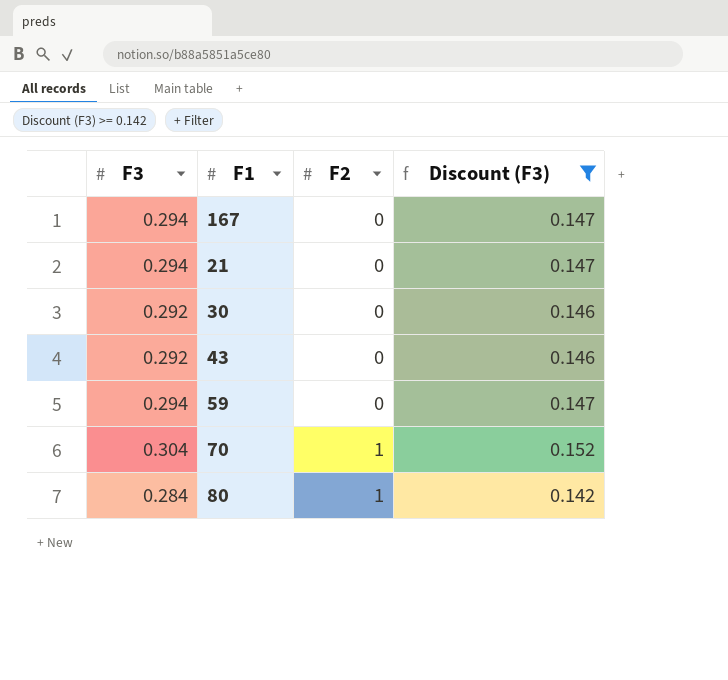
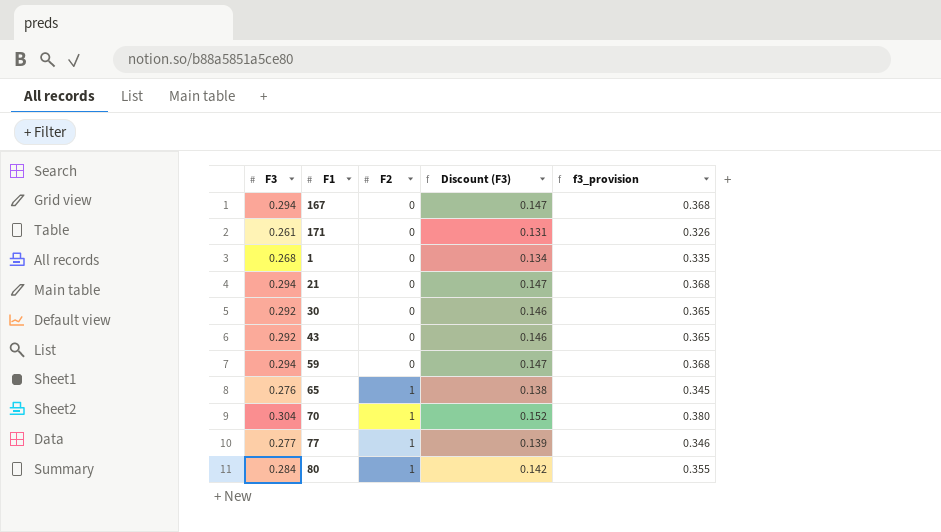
filter: Discount (F3) >= 0.142 -> none
column f3_provision | formula: none -> [F3] * 1.25

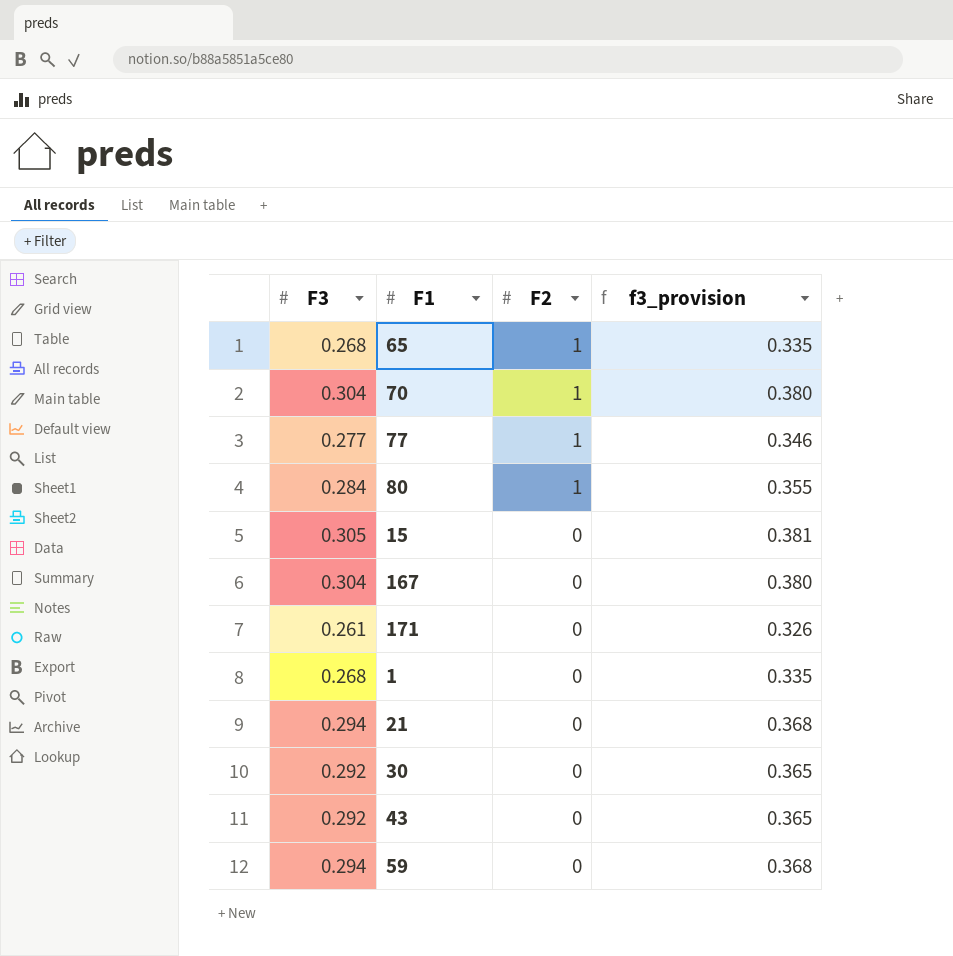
row order: F2 ascending -> F2 descending
column Discount (F3) | formula: [F3] * 0.5 -> none
65 | F3: 0.276 -> 0.268
65 | f3_provision: 0.345 -> 0.335
row 15: none -> 0.305 | 0 | 0.381
167 | F3: 0.294 -> 0.304
167 | f3_provision: 0.368 -> 0.380

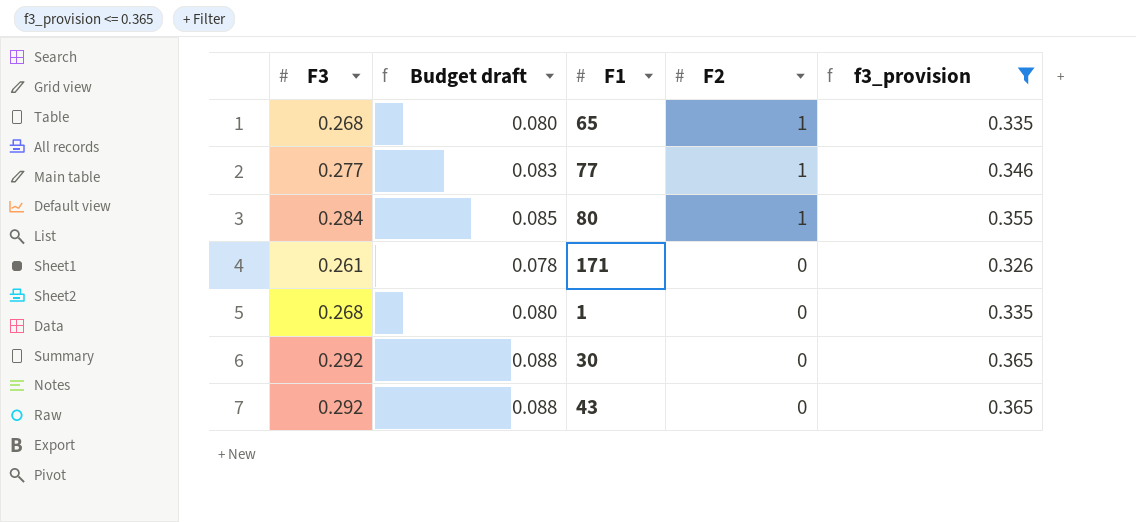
filter: none -> f3_provision <= 0.365
column Budget draft | formula: none -> [F3] * 0.3

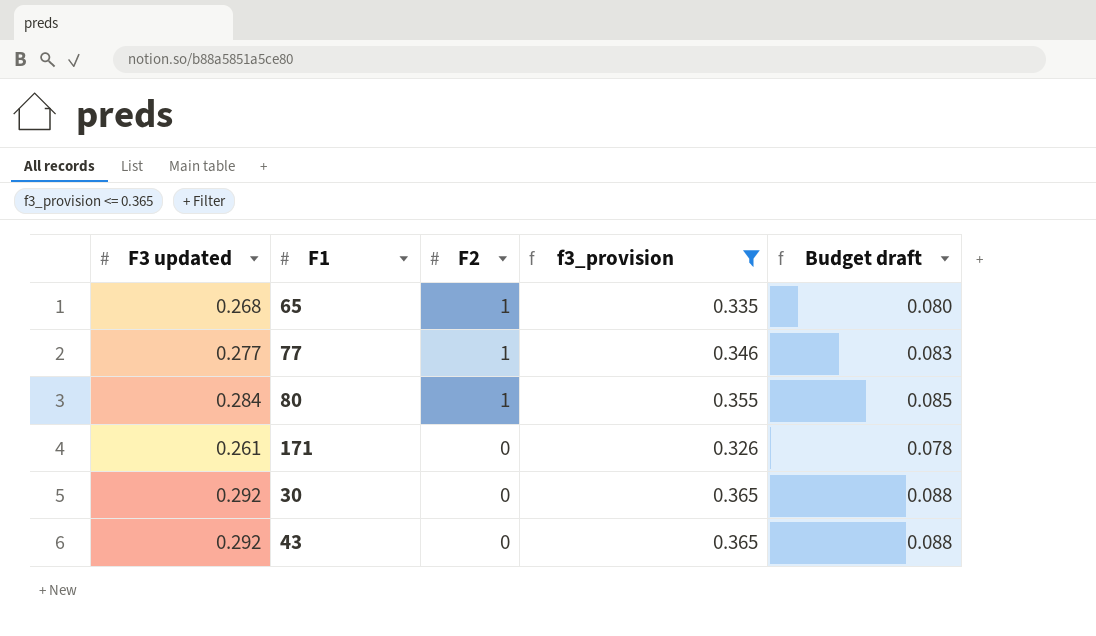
column name: F3 -> F3 updated
column Budget draft | position: 2 -> 5
row 1: 0.268 | 0.080 | 0 | 0.335 -> none

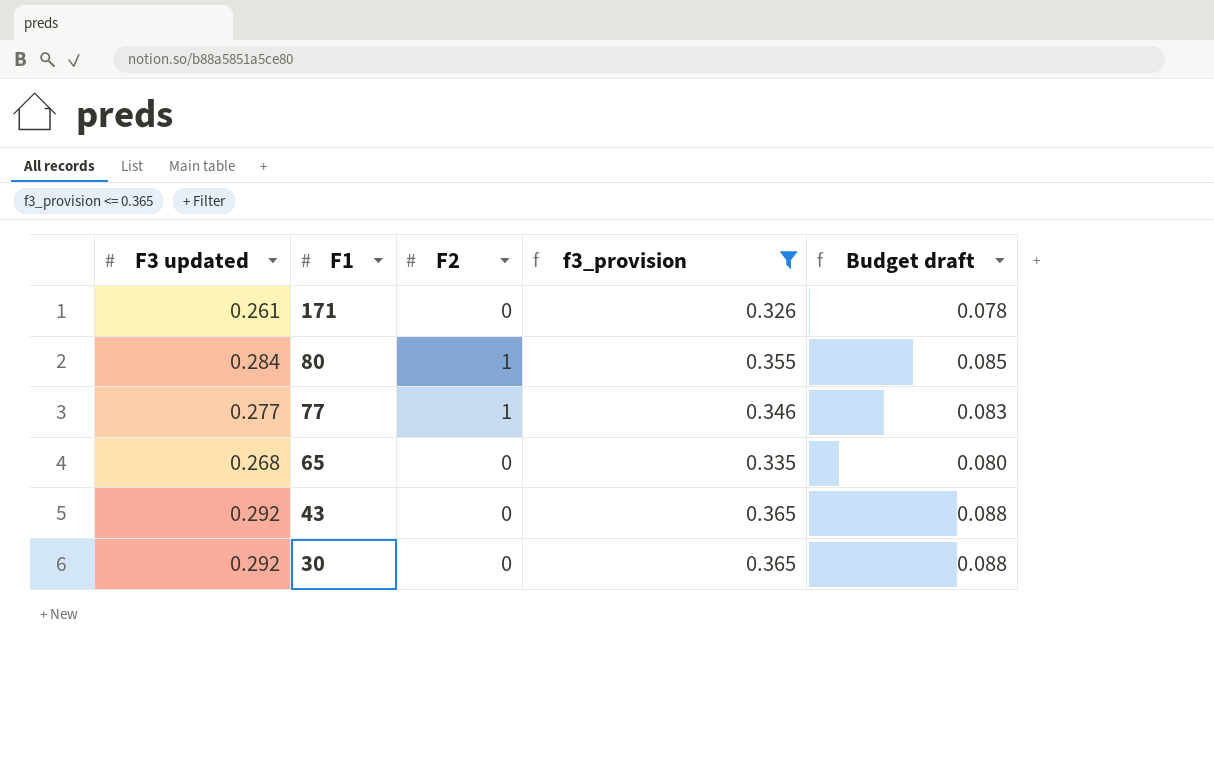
row order: F2 descending -> F1 descending
65 | F2: 1 -> 0

